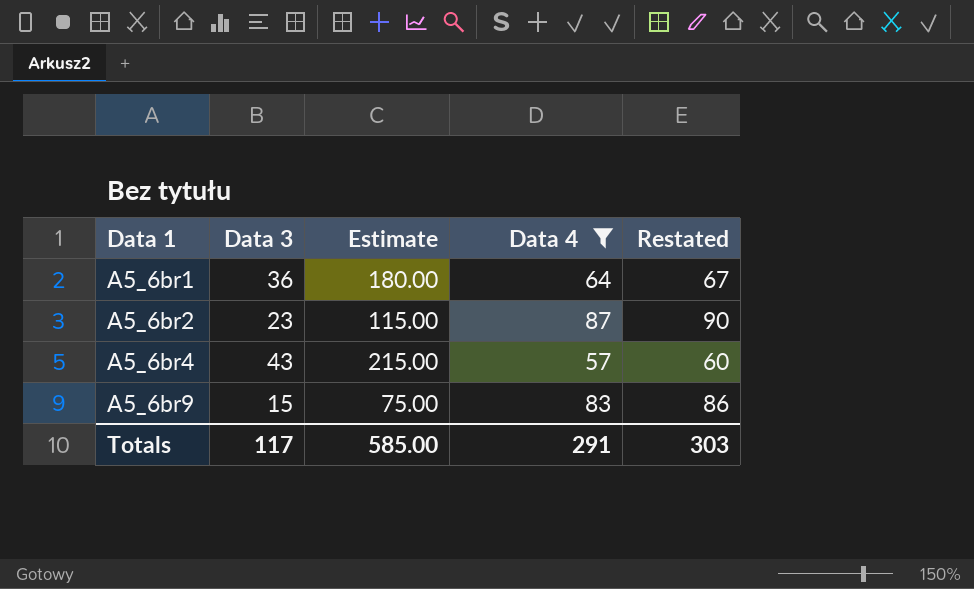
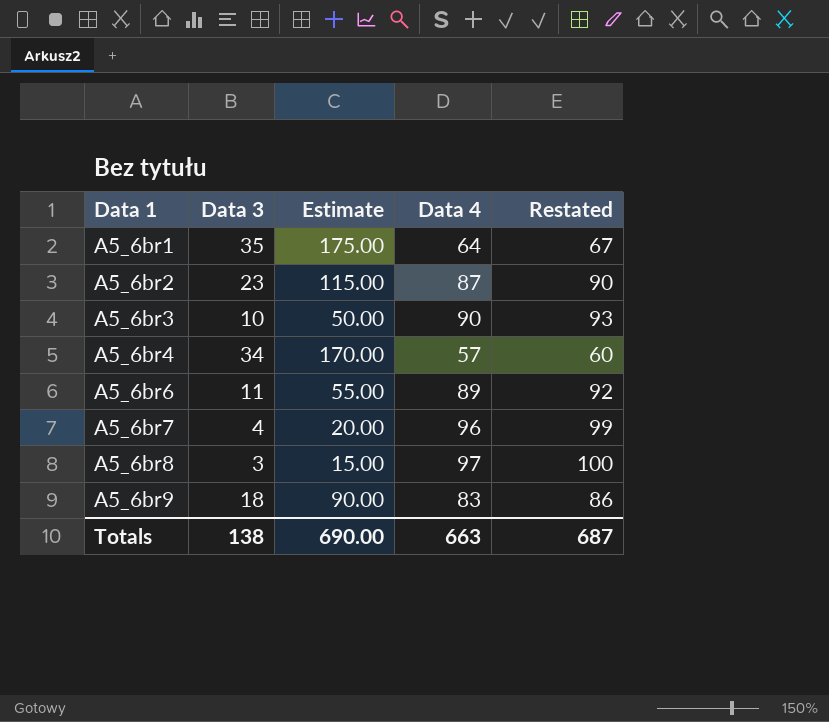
filter: Data 4 <= 87 -> none
A5_6br1 | Data 3: 36 -> 35
A5_6br1 | Estimate: 180.00 -> 175.00
A5_6br4 | Data 3: 43 -> 34
A5_6br4 | Estimate: 215.00 -> 170.00
A5_6br9 | Data 3: 15 -> 18
A5_6br9 | Estimate: 75.00 -> 90.00
Totals | Data 3: 117 -> 138
Totals | Estimate: 585.00 -> 690.00
Totals | Data 4: 291 -> 663
Totals | Restated: 303 -> 687

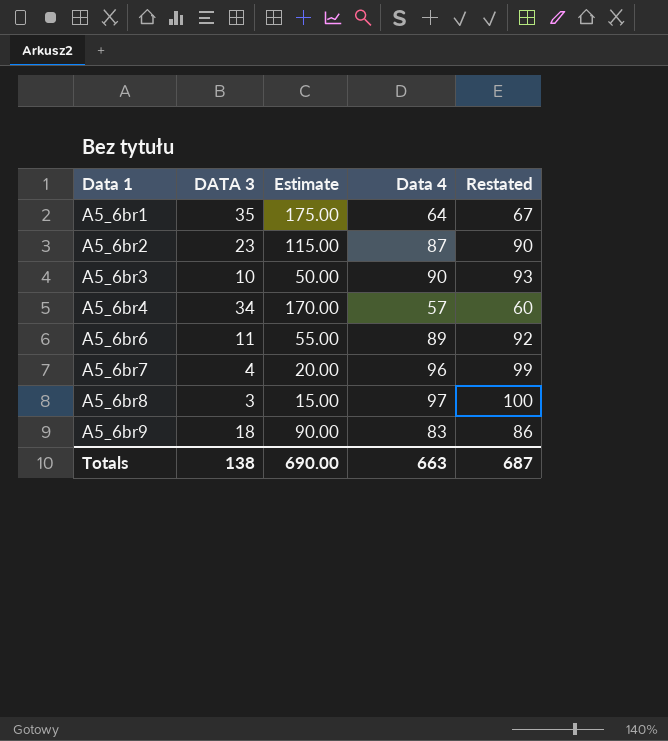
column name: Data 3 -> DATA 3

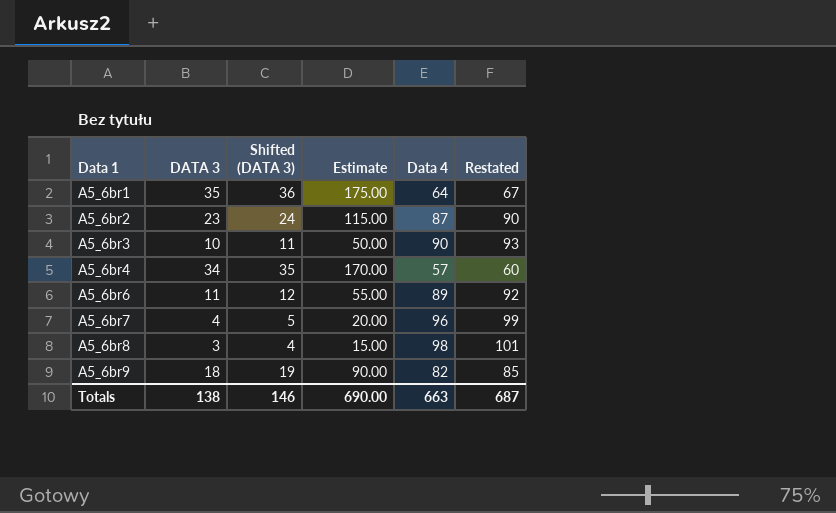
column Shifted (DATA 3) | formula: none -> [DATA 3] + 1
A5_6br8 | Data 4: 97 -> 98
A5_6br8 | Restated: 100 -> 101
A5_6br9 | Data 4: 83 -> 82
A5_6br9 | Restated: 86 -> 85

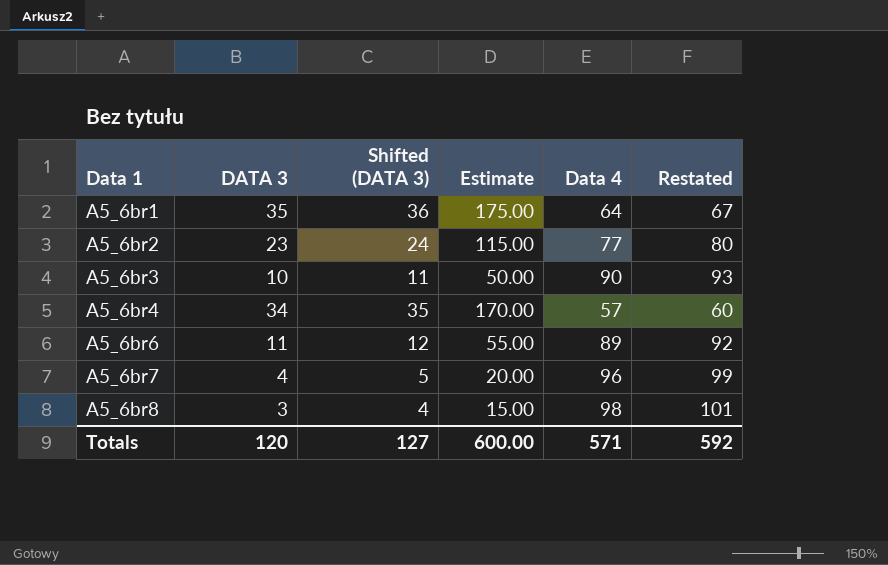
row A5_6br9: 18 | 19 | 90.00 | 82 | 85 -> none
A5_6br2 | Data 4: 87 -> 77
A5_6br2 | Restated: 90 -> 80
Totals | DATA 3: 138 -> 120
Totals | Shifted (DATA 3): 146 -> 127
Totals | Estimate: 690.00 -> 600.00
Totals | Data 4: 663 -> 571
Totals | Restated: 687 -> 592

